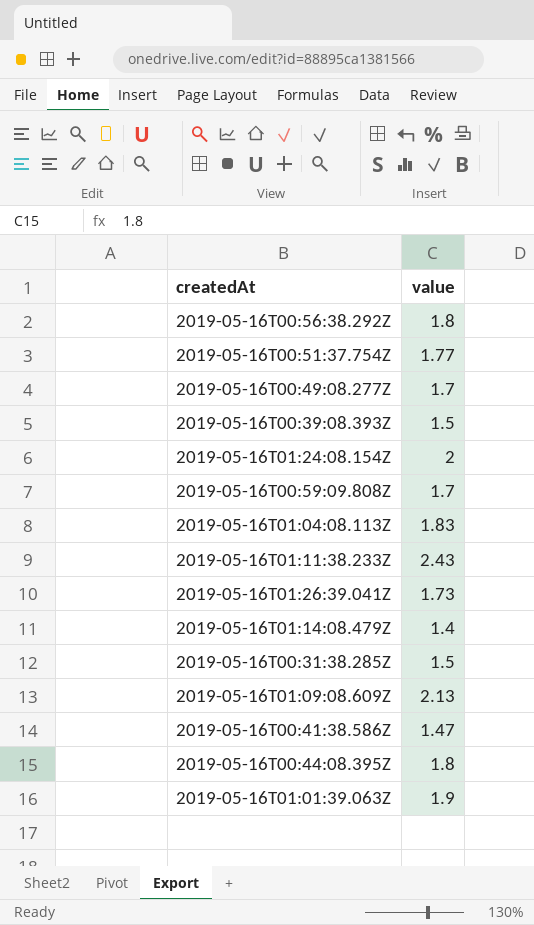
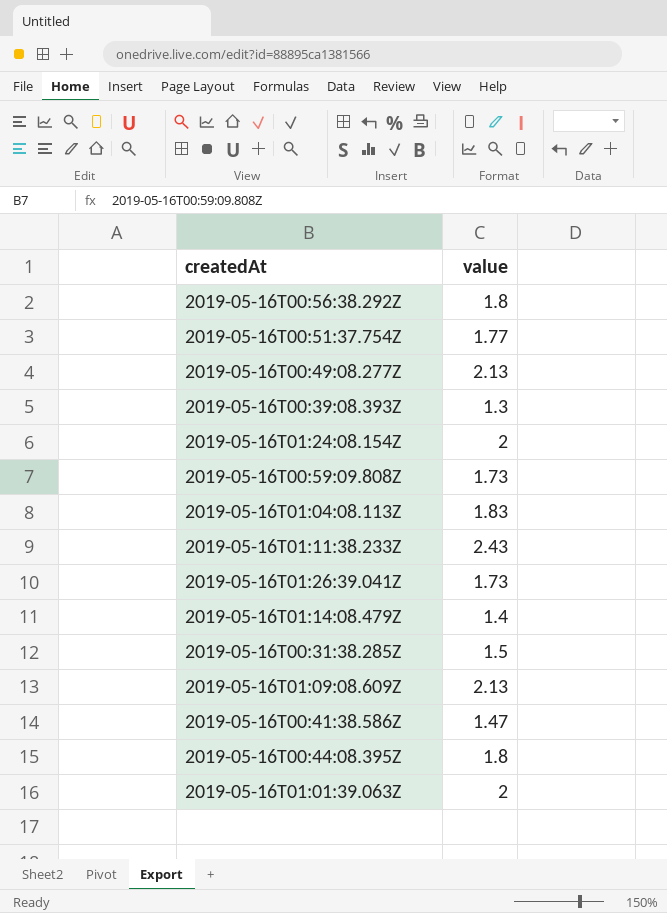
2019-05-16T00:49:08.277Z | value: 1.7 -> 2.13
2019-05-16T00:39:08.393Z | value: 1.5 -> 1.3
2019-05-16T00:59:09.808Z | value: 1.7 -> 1.73
2019-05-16T01:01:39.063Z | value: 1.9 -> 2

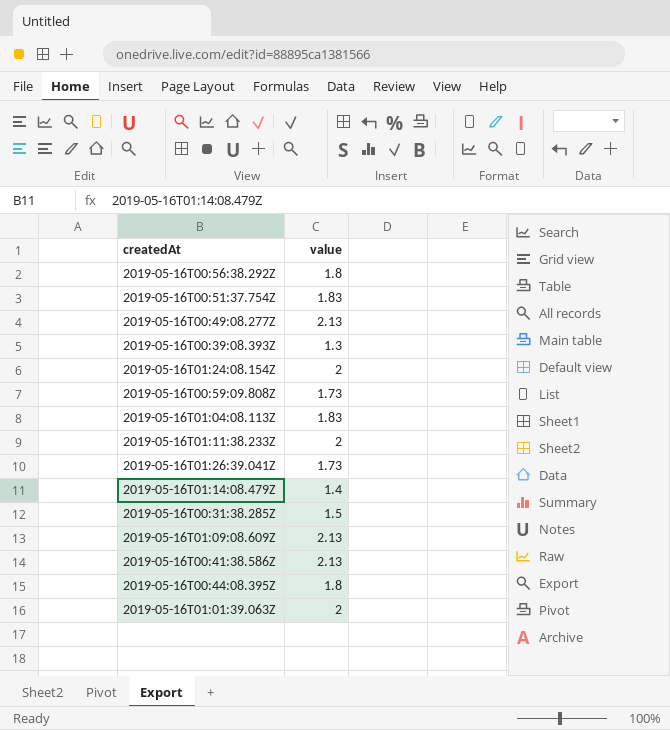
2019-05-16T00:51:37.754Z | value: 1.77 -> 1.83
2019-05-16T01:11:38.233Z | value: 2.43 -> 2
2019-05-16T00:41:38.586Z | value: 1.47 -> 2.13

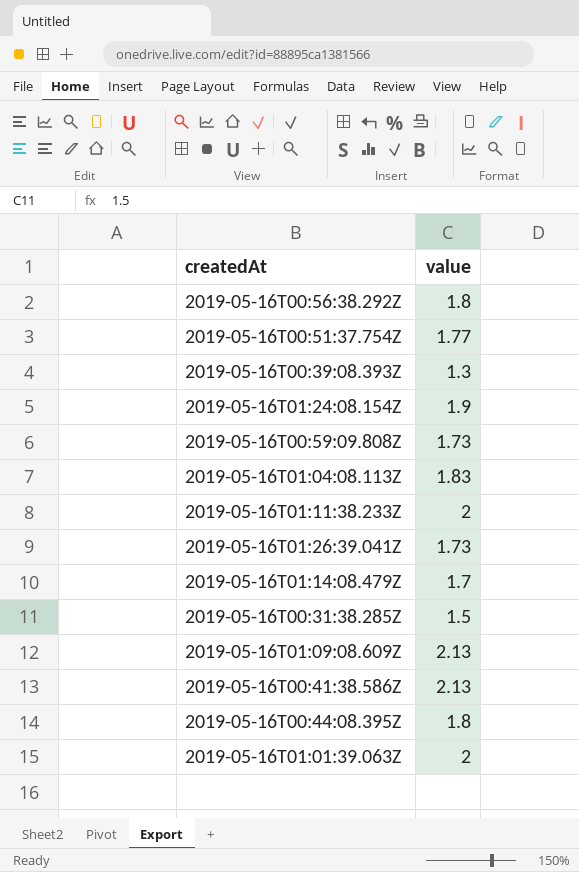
row 2019-05-16T00:49:08.277Z: 2.13 -> none
2019-05-16T00:51:37.754Z | value: 1.83 -> 1.77
2019-05-16T01:24:08.154Z | value: 2 -> 1.9
2019-05-16T01:14:08.479Z | value: 1.4 -> 1.7

